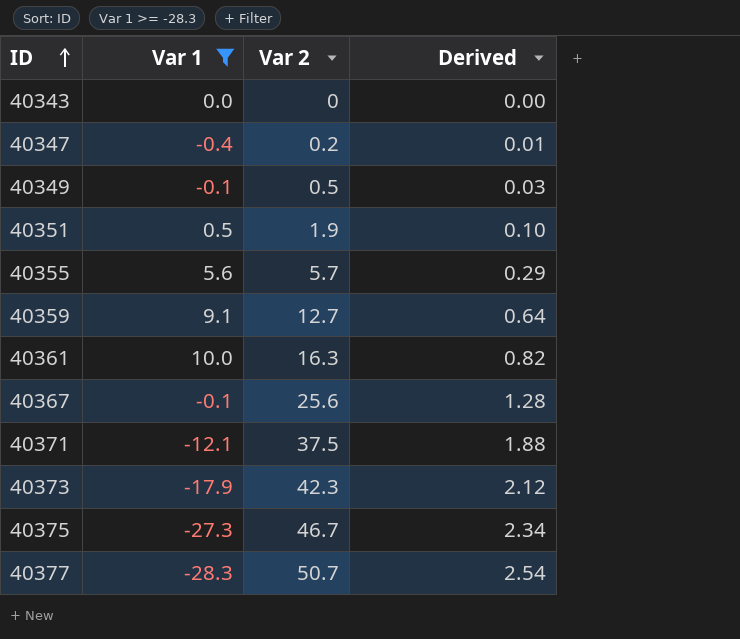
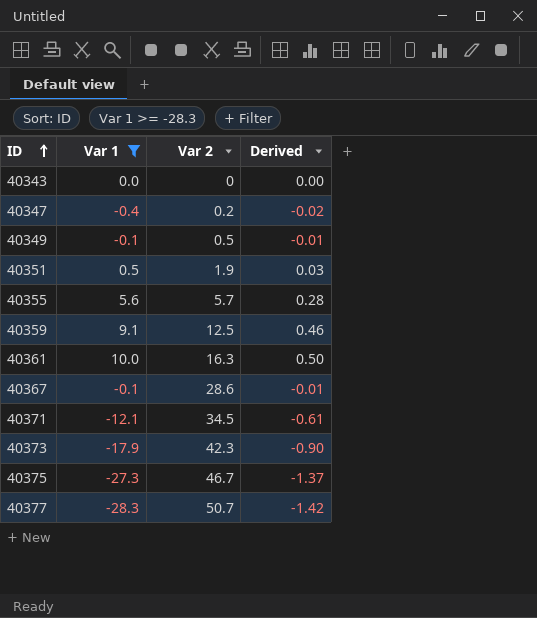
column Derived | formula: [Var 2] * 0.05 -> [Var 1] * 0.05
40359 | Var 2: 12.7 -> 12.5
40367 | Var 2: 25.6 -> 28.6
40371 | Var 2: 37.5 -> 34.5

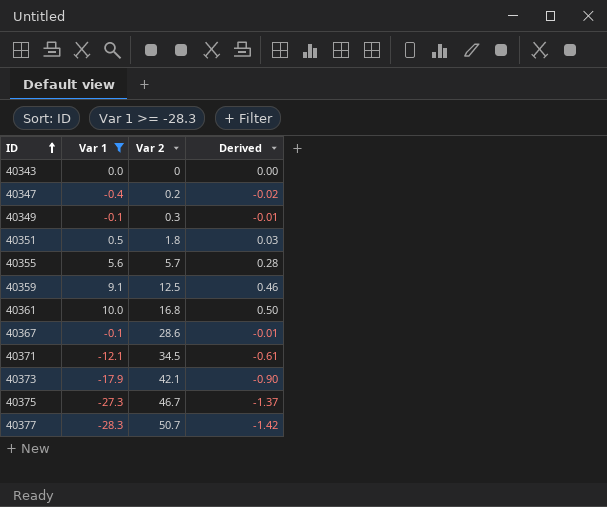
40349 | Var 2: 0.5 -> 0.3
40351 | Var 2: 1.9 -> 1.8
40361 | Var 2: 16.3 -> 16.8
40373 | Var 2: 42.3 -> 42.1

